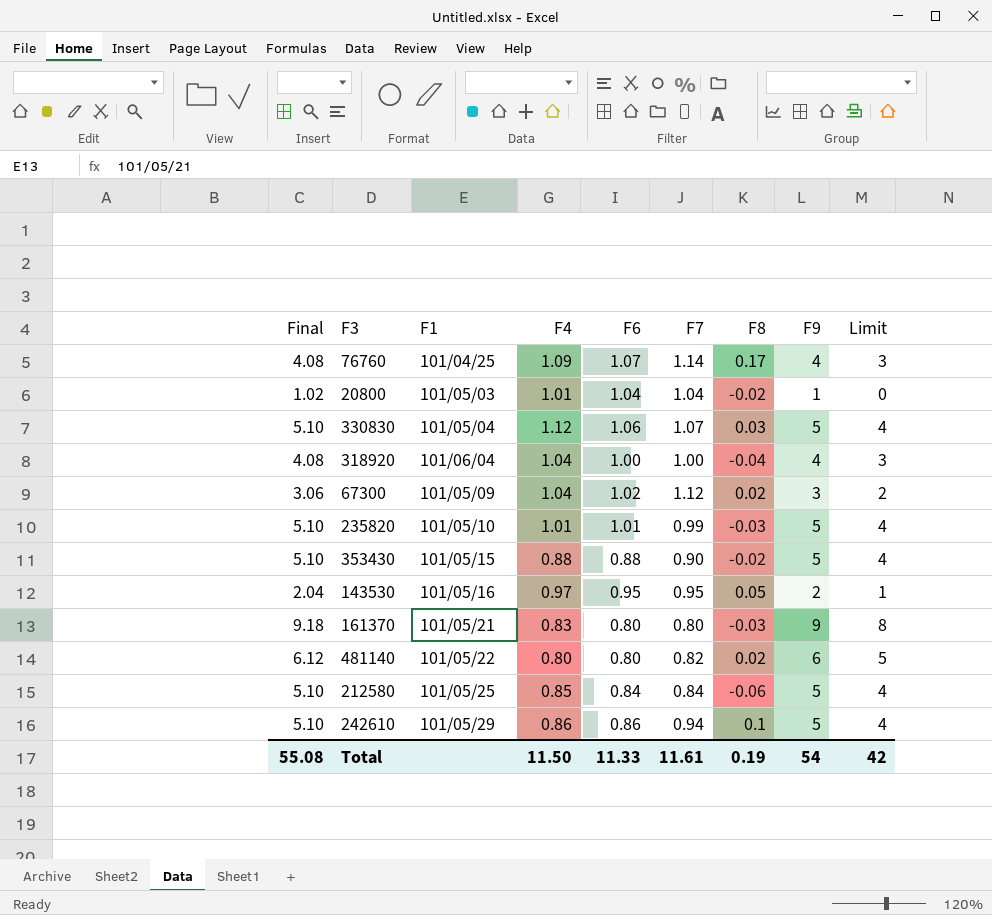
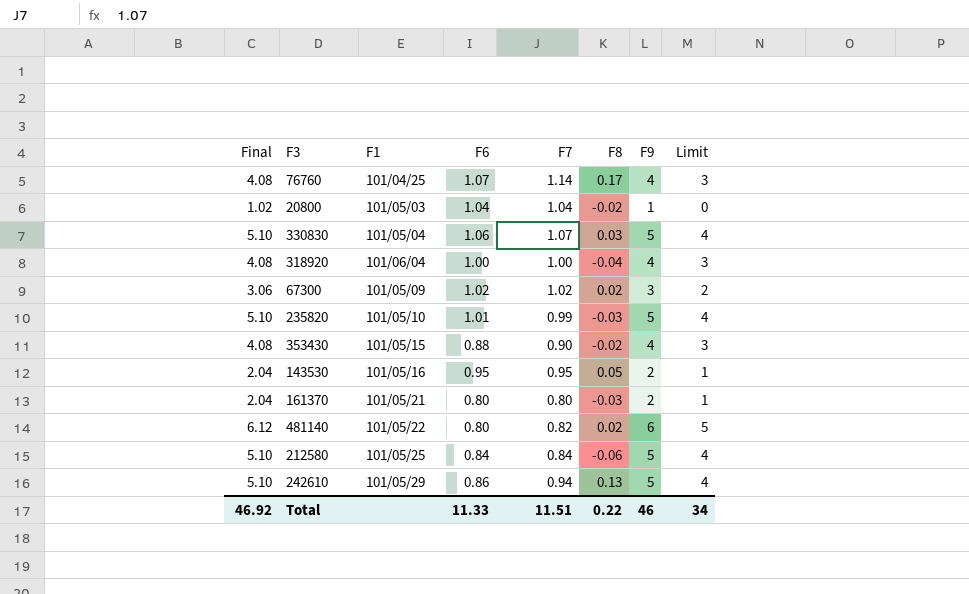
column F4 | position: 4 -> none
67300 | F7: 1.12 -> 1.02
353430 | Final: 5.10 -> 4.08
353430 | F9: 5 -> 4
353430 | Limit: 4 -> 3
161370 | Final: 9.18 -> 2.04
161370 | F9: 9 -> 2
161370 | Limit: 8 -> 1
242610 | F8: 0.1 -> 0.13
Total | Final: 55.08 -> 46.92
Total | F7: 11.61 -> 11.51
Total | F8: 0.19 -> 0.22
Total | F9: 54 -> 46
Total | Limit: 42 -> 34

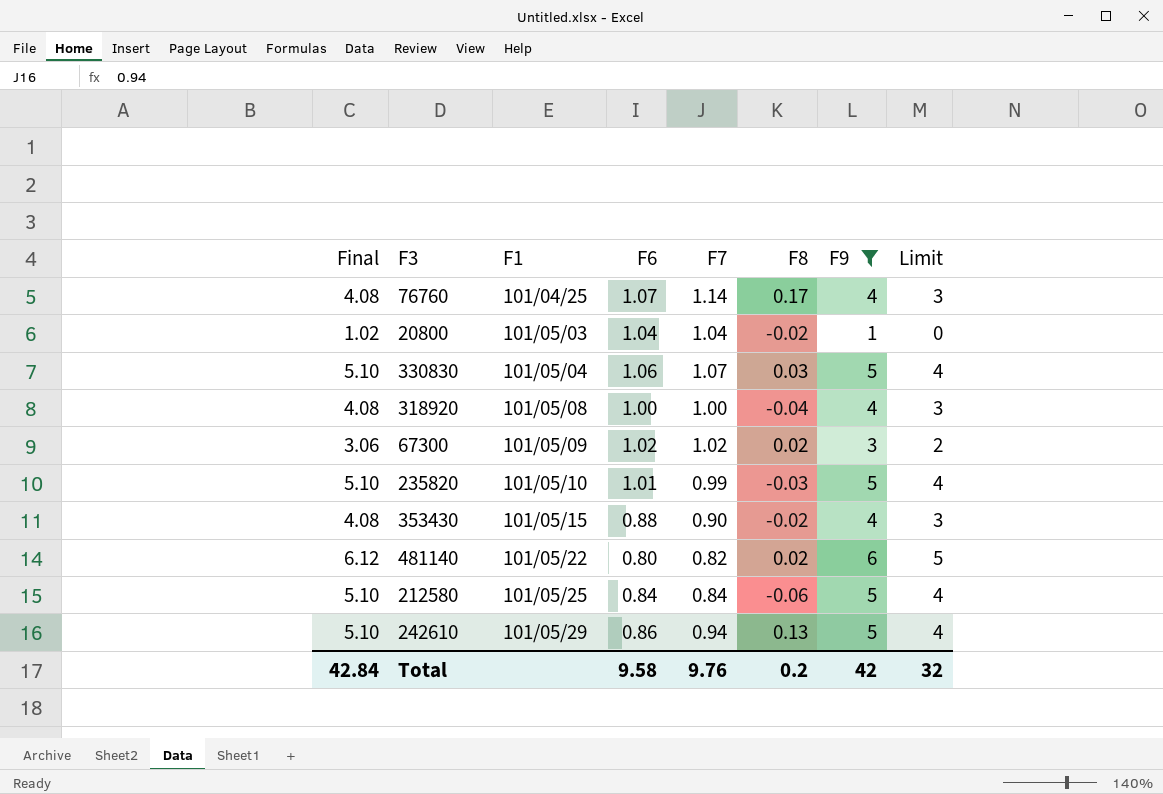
filter: none -> F9 != 2
318920 | F1: 101/06/04 -> 101/05/08
Total | Final: 46.92 -> 42.84
Total | F6: 11.33 -> 9.58
Total | F7: 11.51 -> 9.76
Total | F8: 0.22 -> 0.2
Total | F9: 46 -> 42
Total | Limit: 34 -> 32

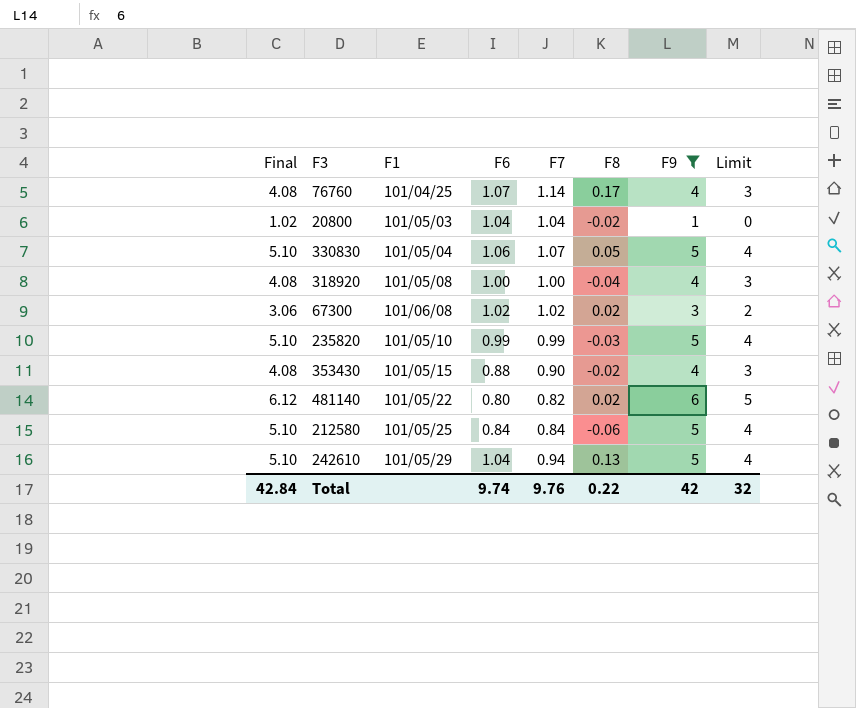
330830 | F8: 0.03 -> 0.05
67300 | F1: 101/05/09 -> 101/06/08
235820 | F6: 1.01 -> 0.99
242610 | F6: 0.86 -> 1.04
Total | F6: 9.58 -> 9.74
Total | F8: 0.2 -> 0.22

